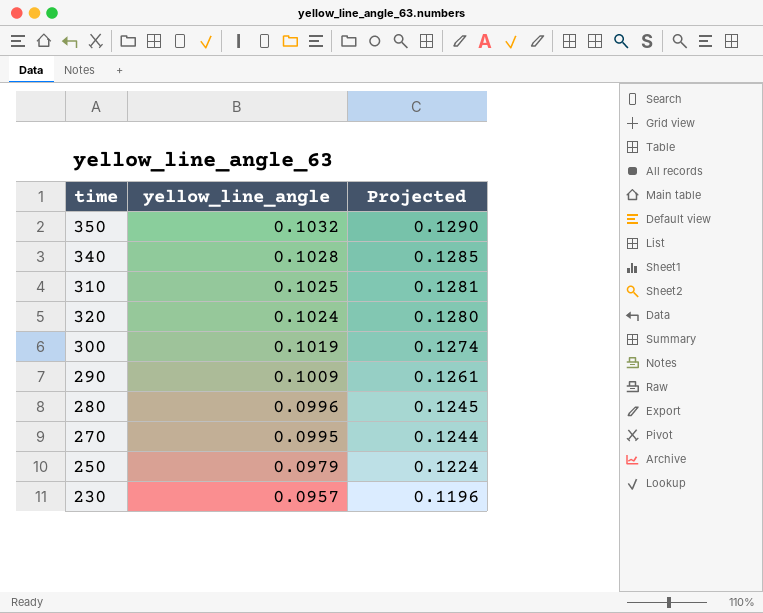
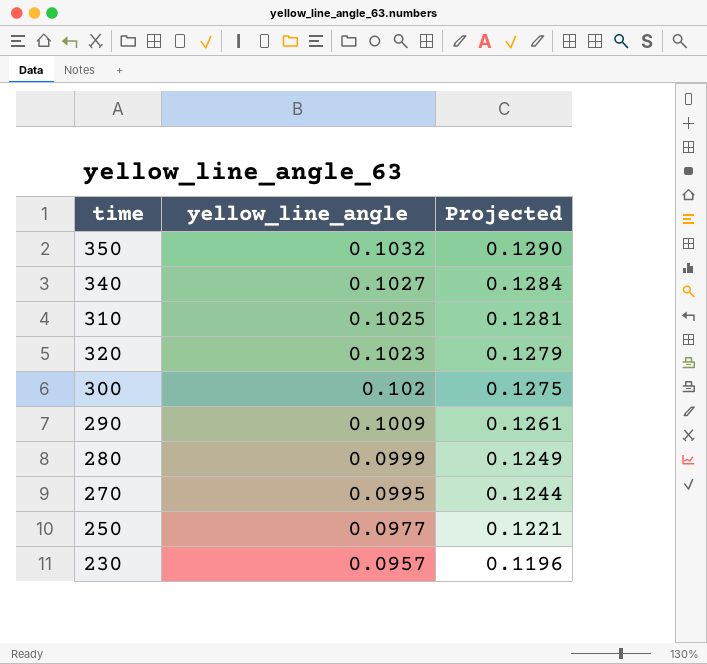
340 | yellow_line_angle: 0.1028 -> 0.1027
340 | Projected: 0.1285 -> 0.1284
320 | yellow_line_angle: 0.1024 -> 0.1023
320 | Projected: 0.1280 -> 0.1279
300 | yellow_line_angle: 0.1019 -> 0.102
300 | Projected: 0.1274 -> 0.1275
280 | yellow_line_angle: 0.0996 -> 0.0999
280 | Projected: 0.1245 -> 0.1249
250 | yellow_line_angle: 0.0979 -> 0.0977
250 | Projected: 0.1224 -> 0.1221

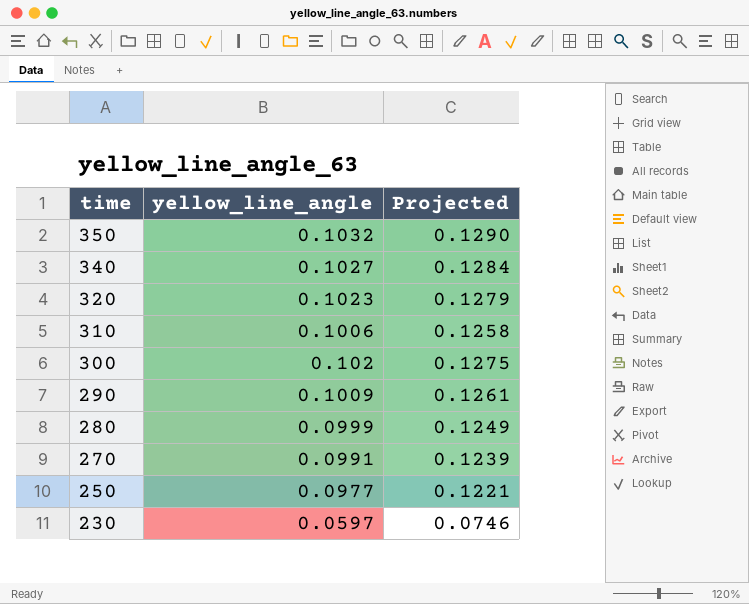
row order: yellow_line_angle descending -> time descending
310 | yellow_line_angle: 0.1025 -> 0.1006
310 | Projected: 0.1281 -> 0.1258
270 | yellow_line_angle: 0.0995 -> 0.0991
270 | Projected: 0.1244 -> 0.1239
230 | yellow_line_angle: 0.0957 -> 0.0597
230 | Projected: 0.1196 -> 0.0746

